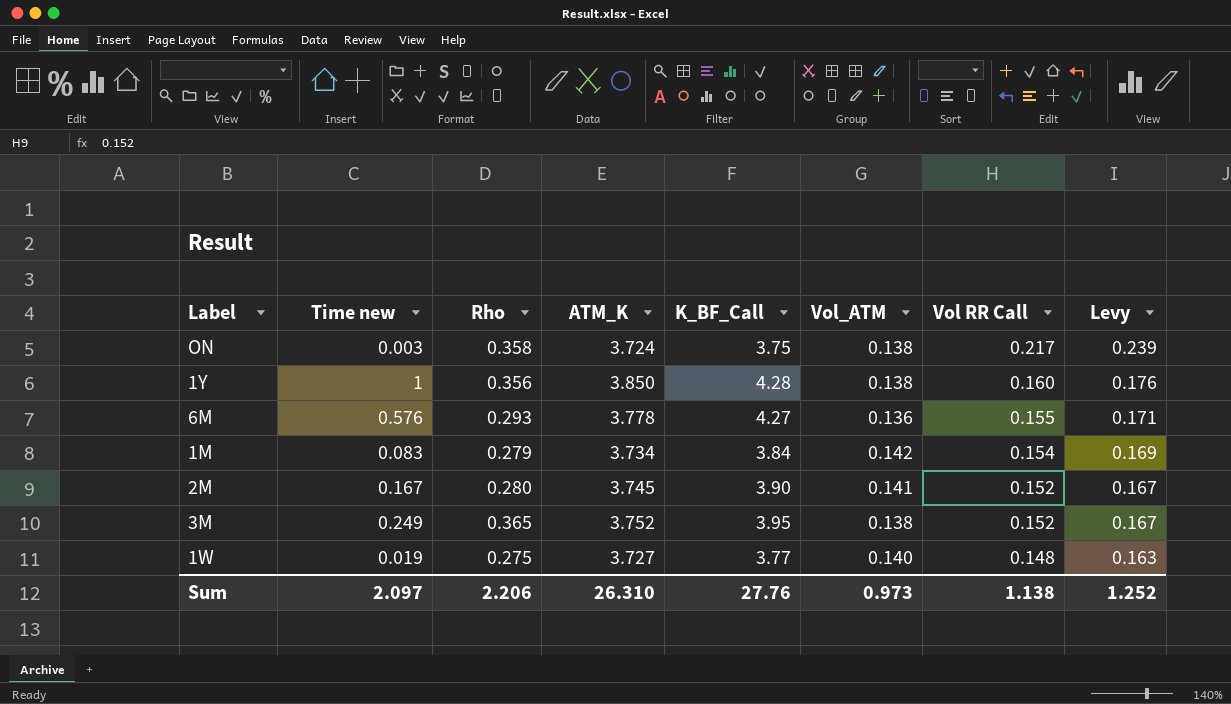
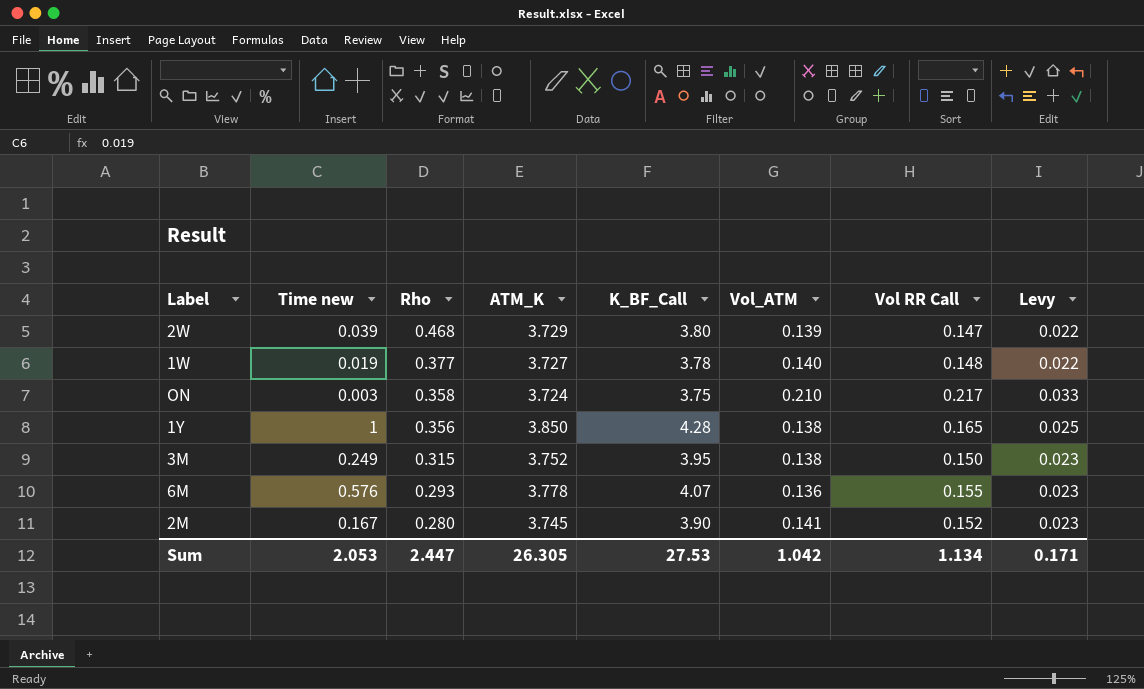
row order: Vol RR Call descending -> Rho descending
column Levy | formula: [Vol RR Call] * 1.1 -> [Vol RR Call] * 0.15
row 1M: 0.083 | 0.279 | 3.734 | 3.84 | 0.142 | 0.154 | 0.169 -> none
row 2W: none -> 0.039 | 0.468 | 3.729 | 3.80 | 0.139 | 0.147 | 0.022
1W | Rho: 0.275 -> 0.377
1W | K_BF_Call: 3.77 -> 3.78
ON | Vol_ATM: 0.138 -> 0.210
1Y | Vol RR Call: 0.160 -> 0.165
3M | Rho: 0.365 -> 0.315
3M | Vol RR Call: 0.152 -> 0.150
6M | K_BF_Call: 4.27 -> 4.07
Sum | Time new: 2.097 -> 2.053
Sum | Rho: 2.206 -> 2.447
Sum | ATM_K: 26.310 -> 26.305
Sum | K_BF_Call: 27.76 -> 27.53
Sum | Vol_ATM: 0.973 -> 1.042
Sum | Vol RR Call: 1.138 -> 1.134
Sum | Levy: 1.252 -> 0.171

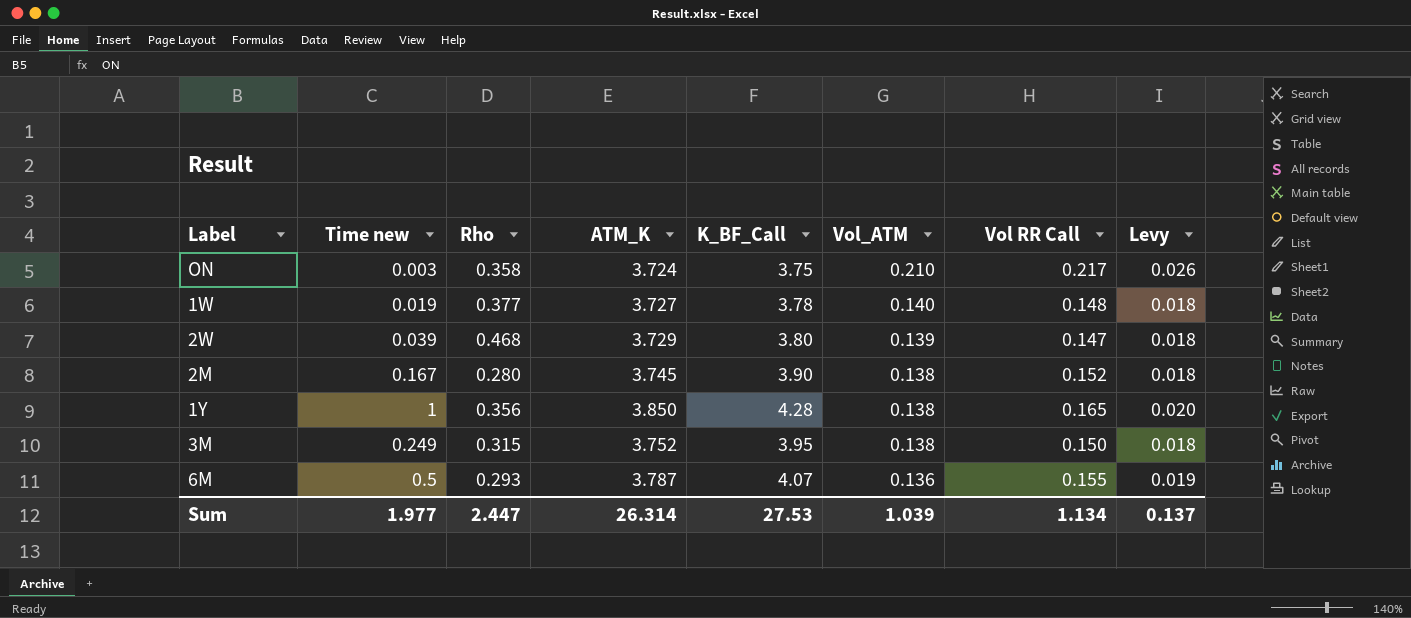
row order: Rho descending -> Vol_ATM descending
column Levy | formula: [Vol RR Call] * 0.15 -> [Vol RR Call] * 0.12
2M | Vol_ATM: 0.141 -> 0.138
6M | Time new: 0.576 -> 0.5
6M | ATM_K: 3.778 -> 3.787
Sum | Time new: 2.053 -> 1.977
Sum | ATM_K: 26.305 -> 26.314
Sum | Vol_ATM: 1.042 -> 1.039
Sum | Levy: 0.171 -> 0.137

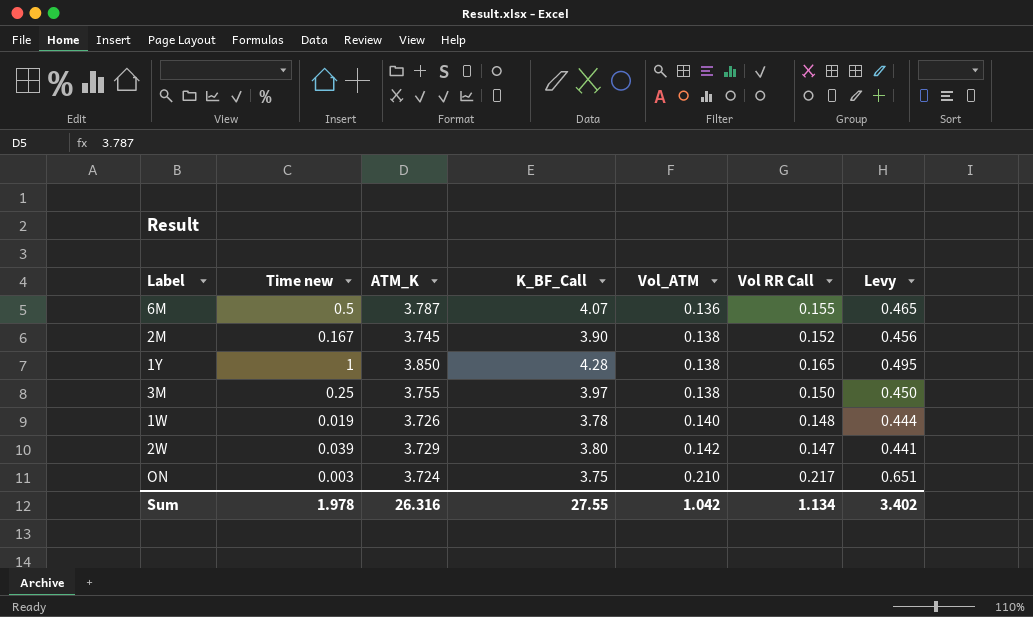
row order: Vol_ATM descending -> Vol_ATM ascending
column Rho | position: 3 -> none
column Levy | formula: [Vol RR Call] * 0.12 -> [Vol RR Call] * 3
3M | Time new: 0.249 -> 0.25
3M | ATM_K: 3.752 -> 3.755
3M | K_BF_Call: 3.95 -> 3.97
1W | ATM_K: 3.727 -> 3.726
2W | Vol_ATM: 0.139 -> 0.142
Sum | Time new: 1.977 -> 1.978
Sum | ATM_K: 26.314 -> 26.316
Sum | K_BF_Call: 27.53 -> 27.55
Sum | Vol_ATM: 1.039 -> 1.042
Sum | Levy: 0.137 -> 3.402

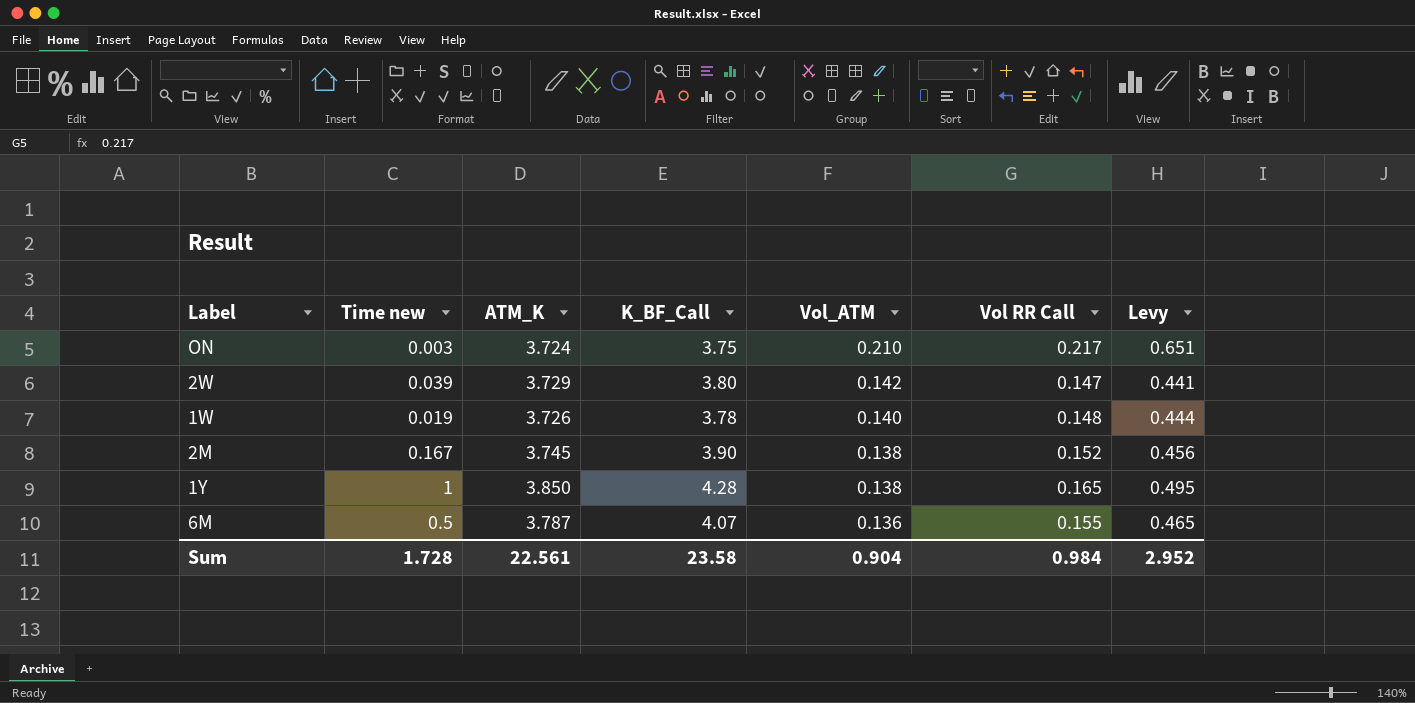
row order: Vol_ATM ascending -> Vol_ATM descending
row 3M: 0.25 | 3.755 | 3.97 | 0.138 | 0.150 | 0.450 -> none
Sum | Time new: 1.978 -> 1.728
Sum | ATM_K: 26.316 -> 22.561
Sum | K_BF_Call: 27.55 -> 23.58
Sum | Vol_ATM: 1.042 -> 0.904
Sum | Vol RR Call: 1.134 -> 0.984
Sum | Levy: 3.402 -> 2.952

